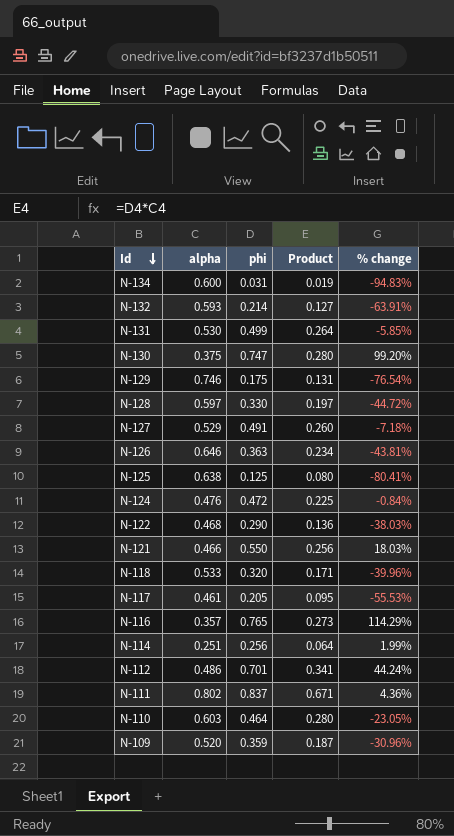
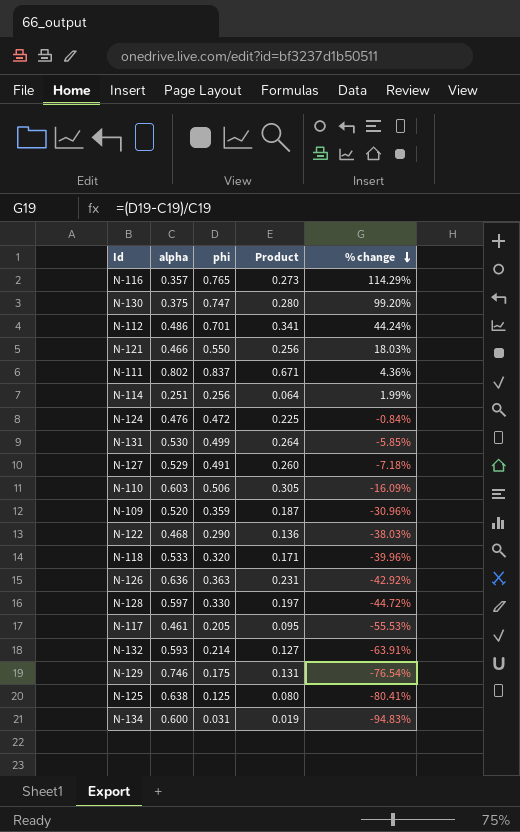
row order: Id descending -> % change descending
N-110 | phi: 0.464 -> 0.506
N-110 | Product: 0.280 -> 0.305
N-110 | % change: -23.05% -> -16.09%
N-126 | alpha: 0.646 -> 0.636
N-126 | Product: 0.234 -> 0.231
N-126 | % change: -43.81% -> -42.92%

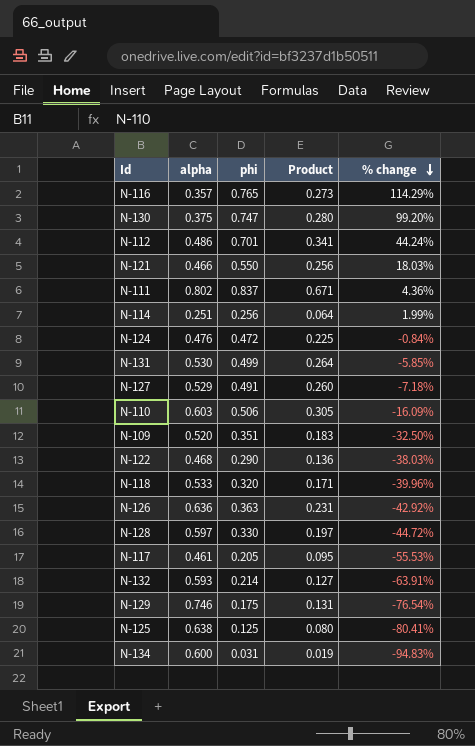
N-109 | phi: 0.359 -> 0.351
N-109 | Product: 0.187 -> 0.183
N-109 | % change: -30.96% -> -32.50%

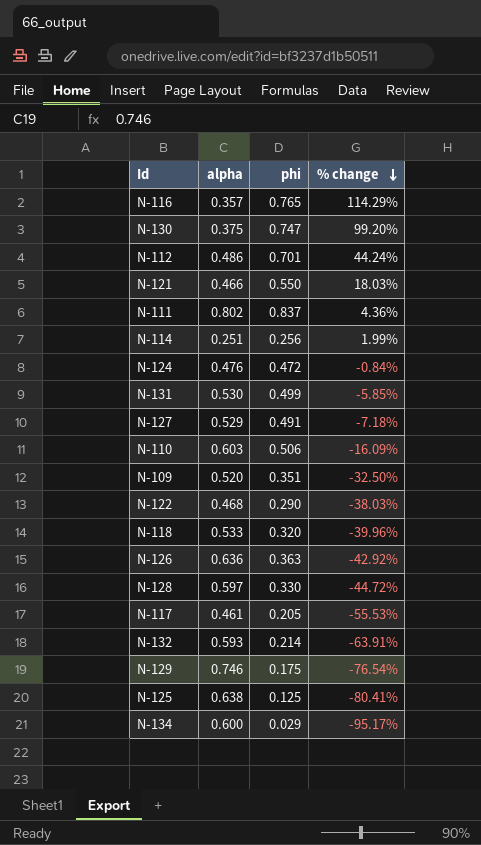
column Product | formula: [alpha] * [phi] -> none
N-134 | phi: 0.031 -> 0.029
N-134 | % change: -94.83% -> -95.17%

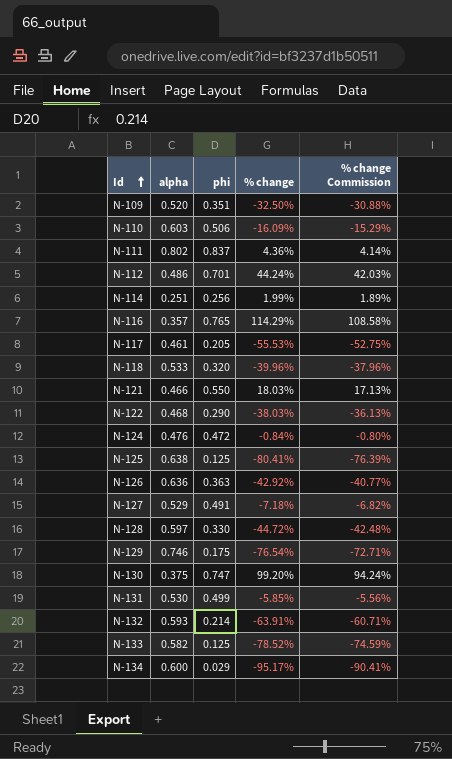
row order: % change descending -> Id ascending
column % change Commission | formula: none -> [% change] * 0.95
row N-133: none -> 0.582 | 0.125 | -78.52% | -74.59%

